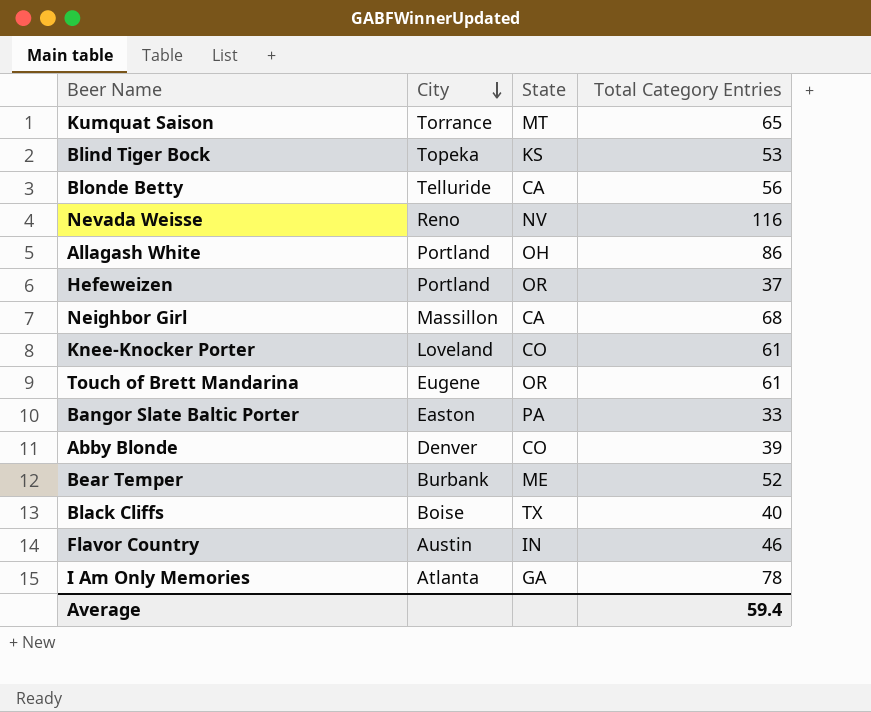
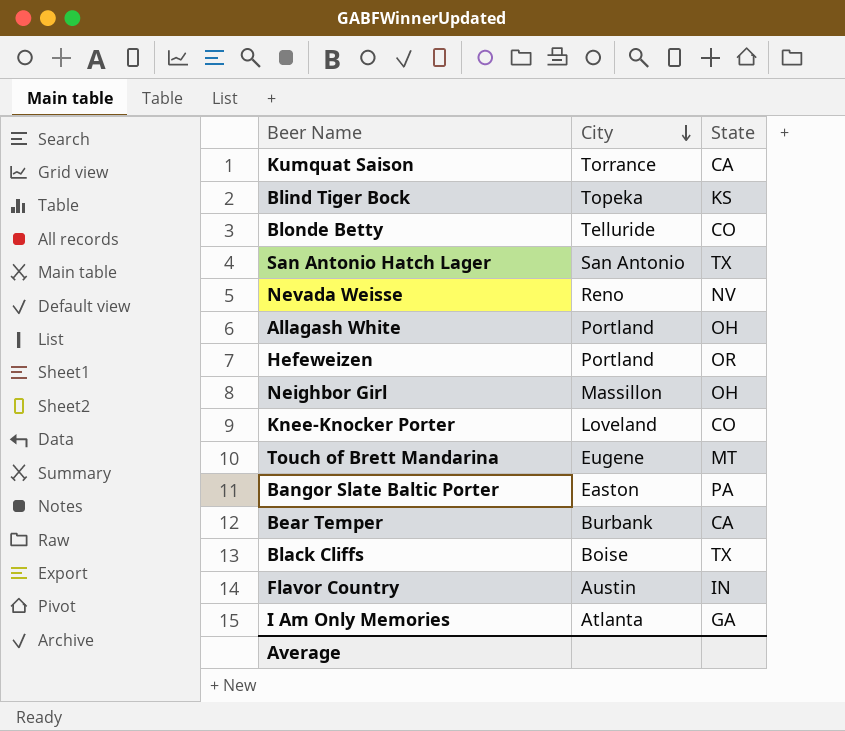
column Total Category Entries | position: 4 -> none
row Abby Blonde: Denver | CO | 39 -> none
Kumquat Saison | State: MT -> CA
Blonde Betty | State: CA -> CO
row San Antonio Hatch Lager: none -> San Antonio | TX
Neighbor Girl | State: CA -> OH
Touch of Brett Mandarina | State: OR -> MT
Bear Temper | State: ME -> CA

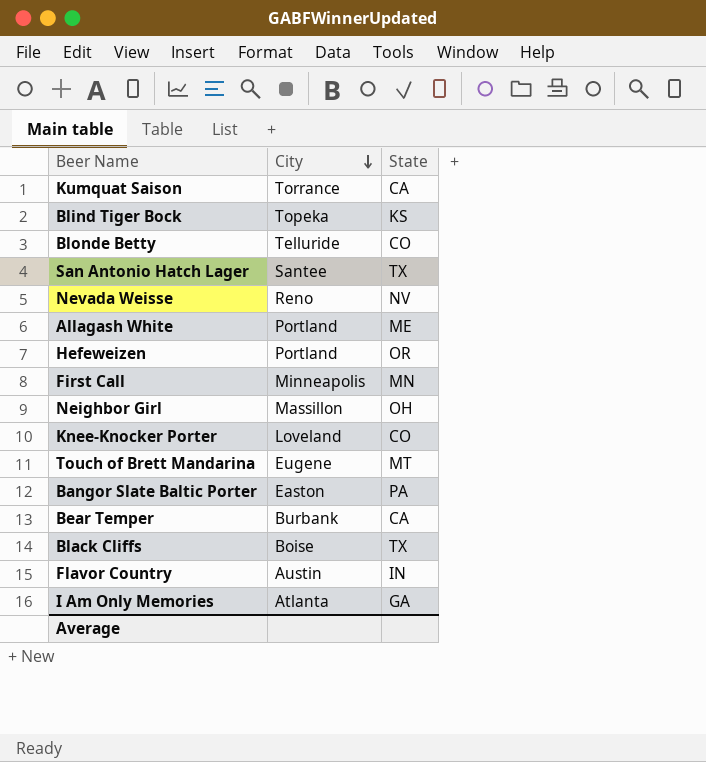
San Antonio Hatch Lager | City: San Antonio -> Santee
Allagash White | State: OH -> ME
row First Call: none -> Minneapolis | MN

